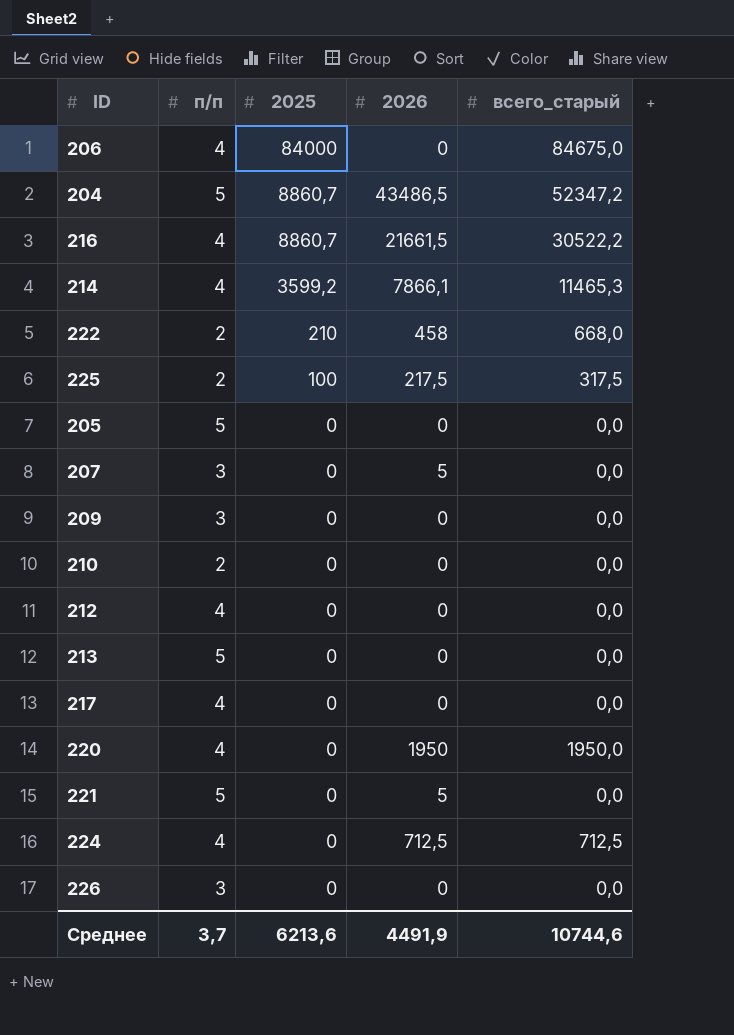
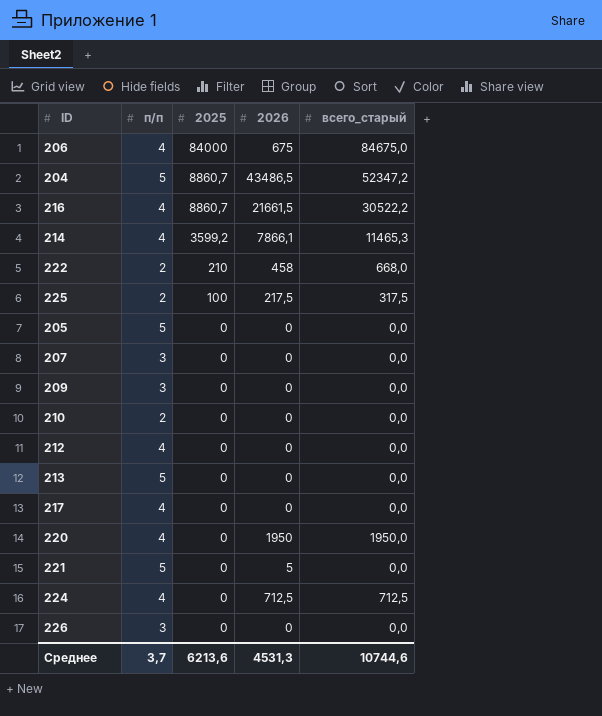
206 | 2026: 0 -> 675
207 | 2026: 5 -> 0
Среднее | 2026: 4491,9 -> 4531,3

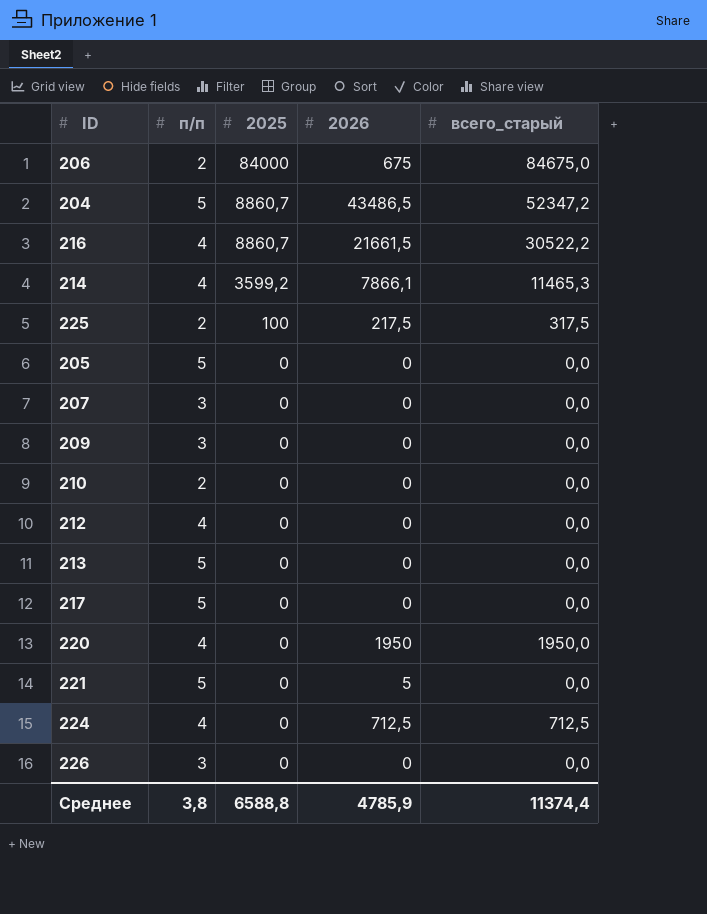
row 222: 2 | 210 | 458 | 668,0 -> none
206 | п/п: 4 -> 2
217 | п/п: 4 -> 5
Среднее | п/п: 3,7 -> 3,8
Среднее | 2025: 6213,6 -> 6588,8
Среднее | 2026: 4531,3 -> 4785,9
Среднее | всего_старый: 10744,6 -> 11374,4

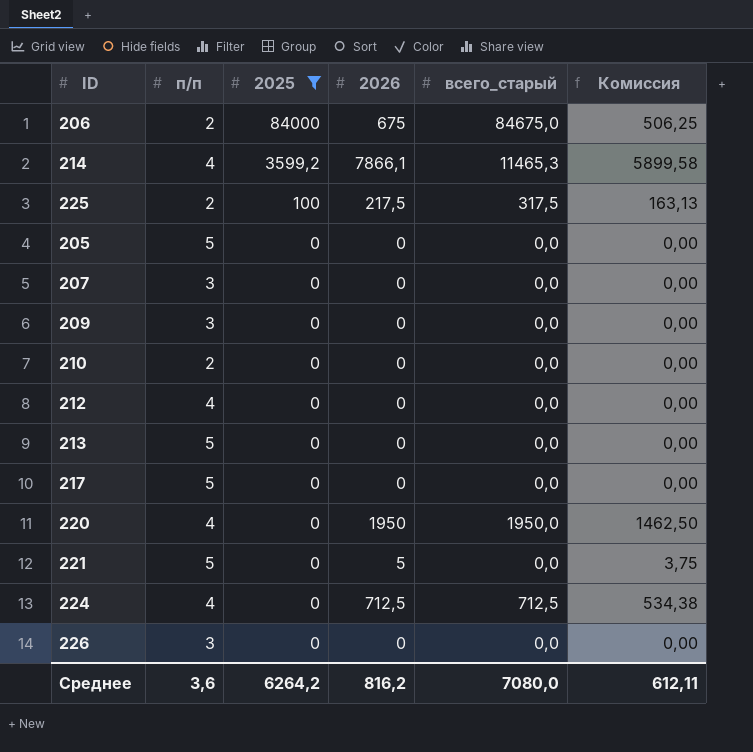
filter: none -> 2025 != 8860,7
column Комиссия | formula: none -> [2026] * 0,75
Среднее | п/п: 3,8 -> 3,6
Среднее | 2025: 6588,8 -> 6264,2
Среднее | 2026: 4785,9 -> 816,2
Среднее | всего_старый: 11374,4 -> 7080,0

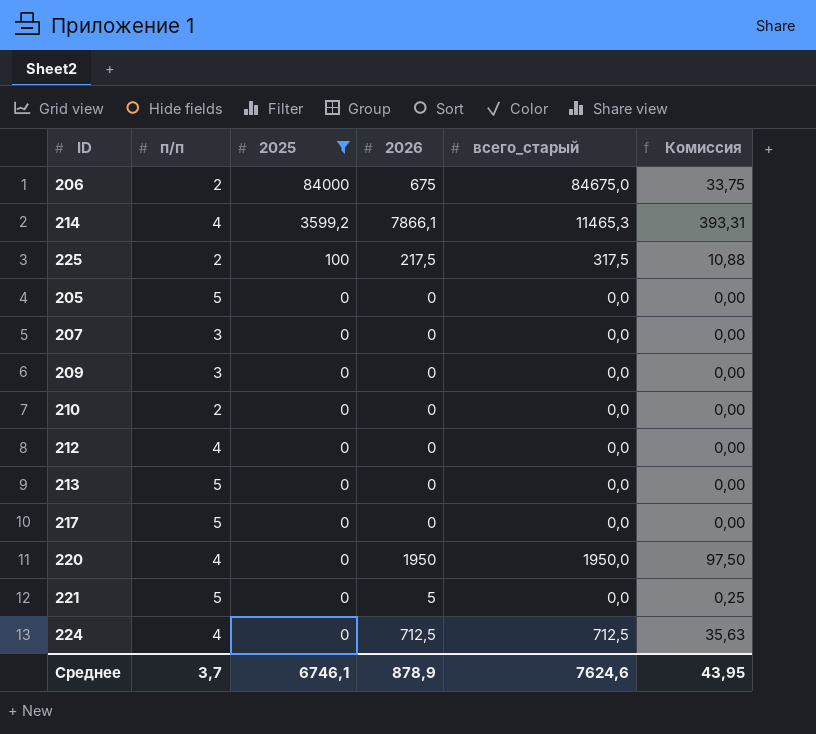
column Комиссия | formula: [2026] * 0,75 -> [2026] * 0,05
row 226: 3 | 0 | 0 | 0,0 | 0,00 -> none
Среднее | п/п: 3,6 -> 3,7
Среднее | 2025: 6264,2 -> 6746,1
Среднее | 2026: 816,2 -> 878,9
Среднее | всего_старый: 7080,0 -> 7624,6
Среднее | Комиссия: 612,11 -> 43,95

